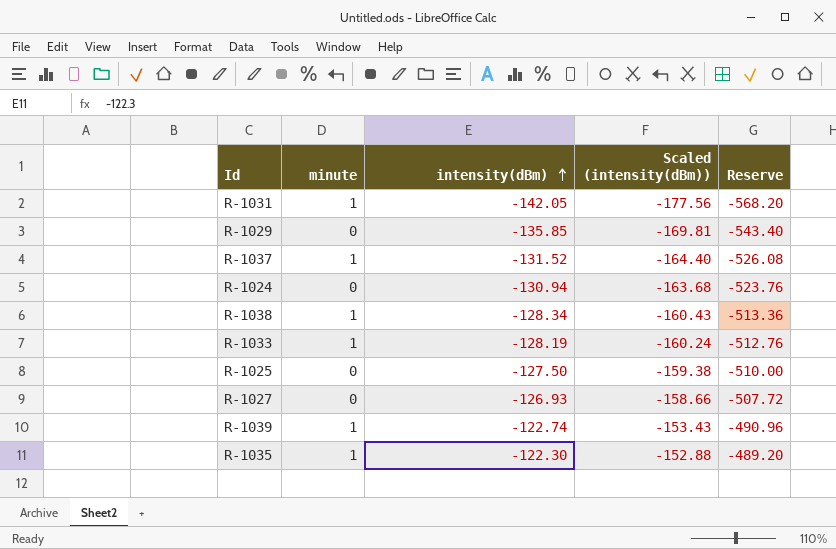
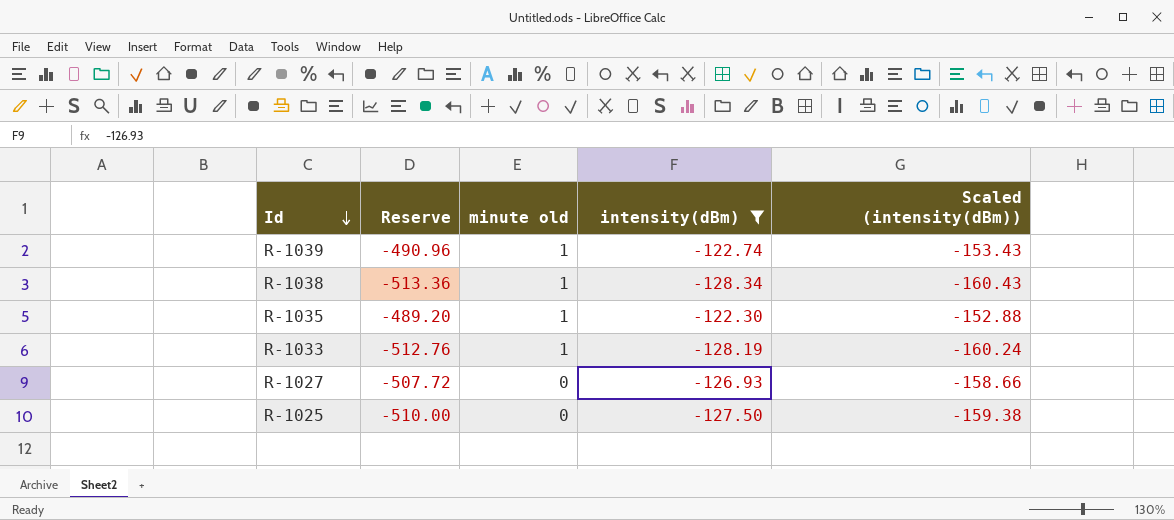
filter: none -> intensity(dBm) >= -128.34
row order: intensity(dBm) ascending -> Id descending
column Reserve | position: 5 -> 2
column name: minute -> minute old

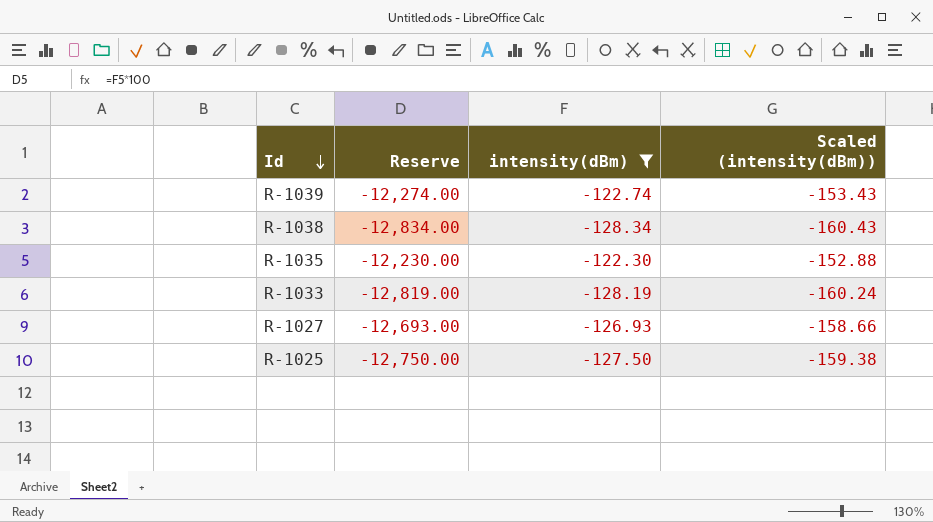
column minute old | position: 3 -> none
column Reserve | formula: [intensity(dBm)] * 4 -> [intensity(dBm)] * 100

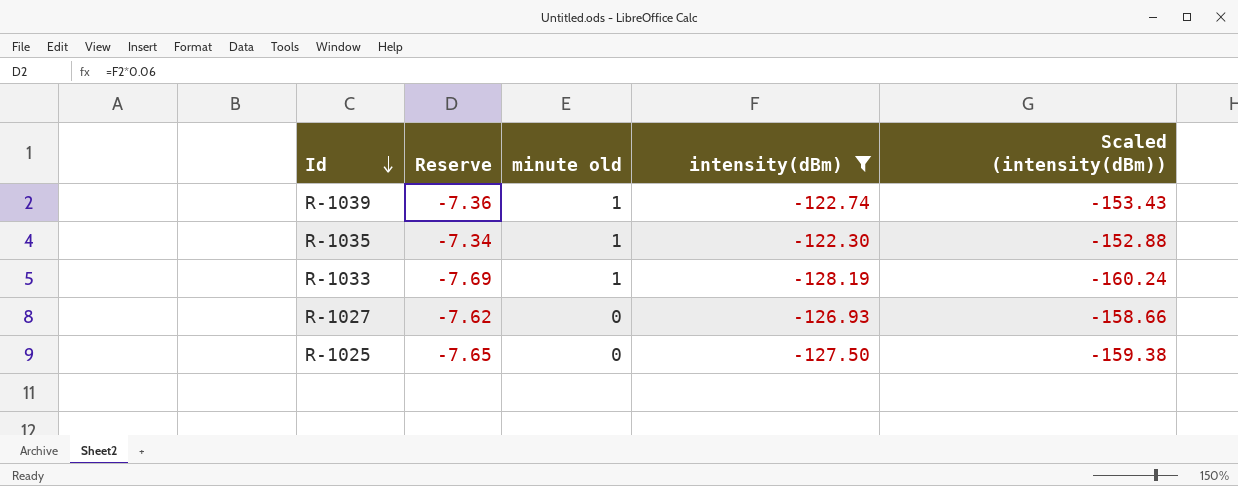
column Reserve | formula: [intensity(dBm)] * 100 -> [intensity(dBm)] * 0.06
column minute old | position: none -> 3
row R-1038: -12,834.00 | -128.34 | -160.43 -> none

